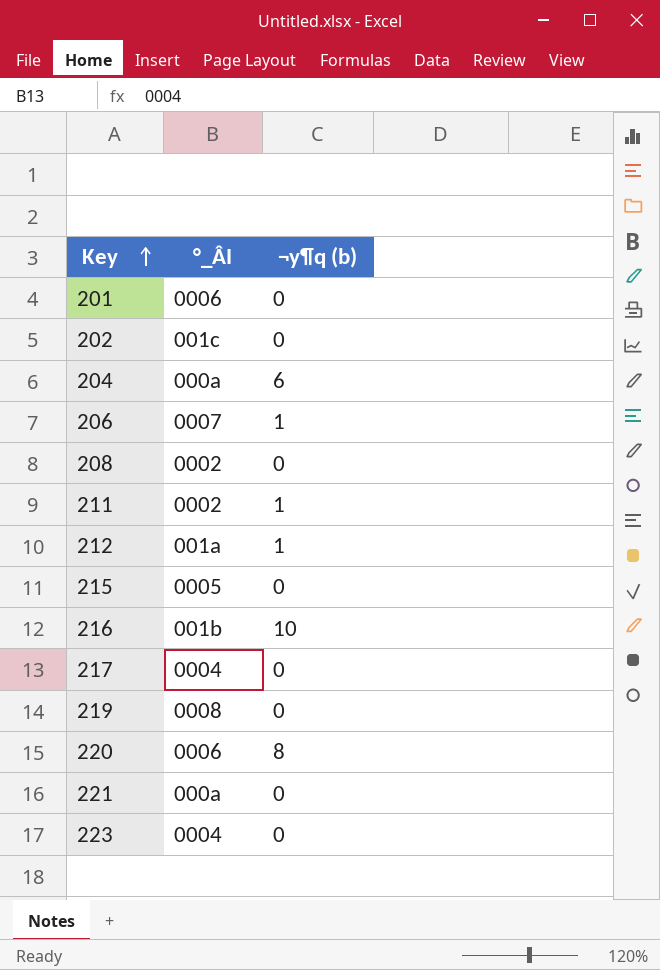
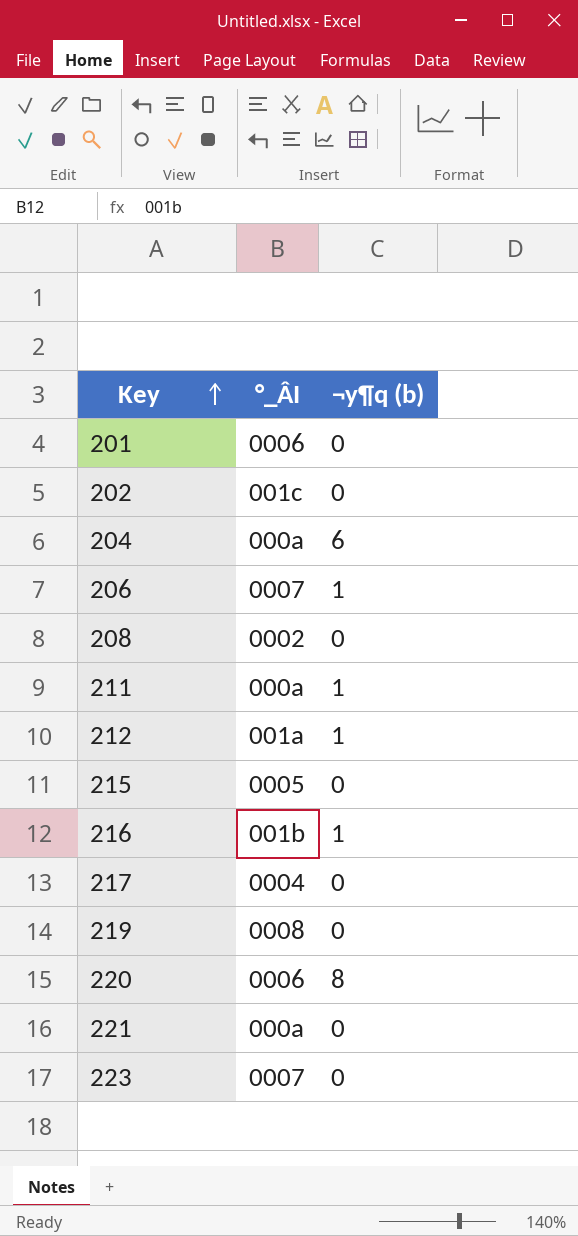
211 | °_ÂI: 0002 -> 000a
216 | ¬y¶q (b): 10 -> 1
223 | °_ÂI: 0004 -> 0007

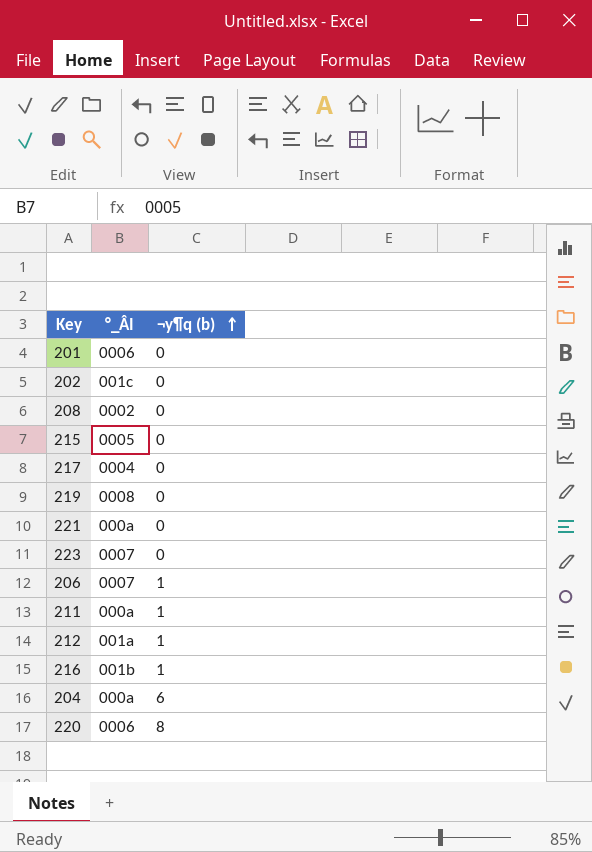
row order: Key ascending -> ¬y¶q (b) ascending

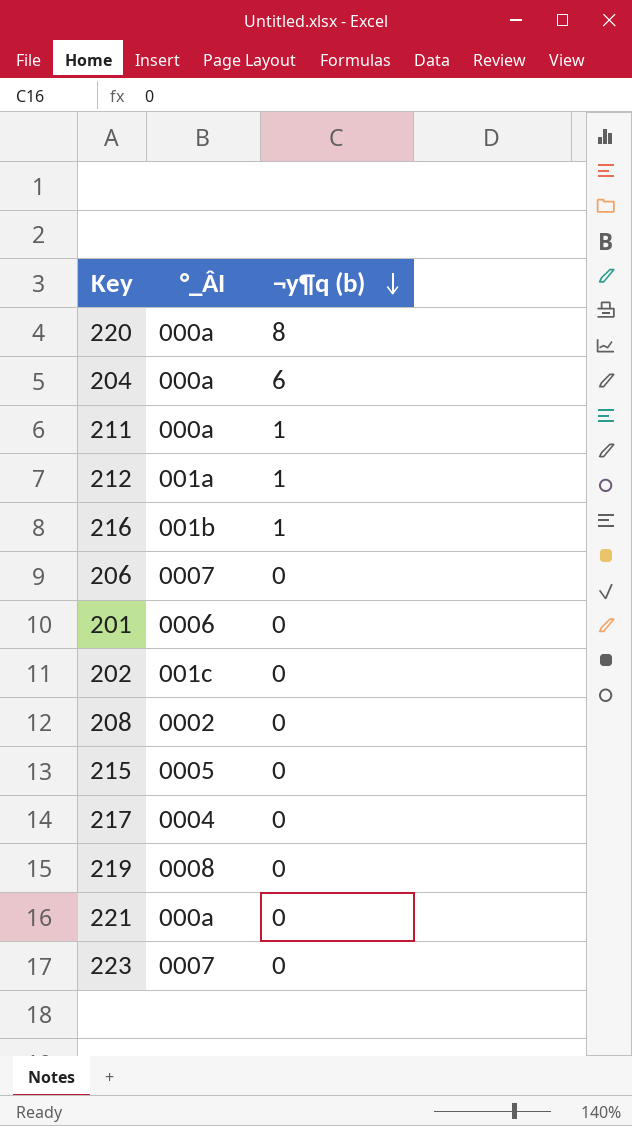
row order: ¬y¶q (b) ascending -> ¬y¶q (b) descending
220 | °_ÂI: 0006 -> 000a
206 | ¬y¶q (b): 1 -> 0

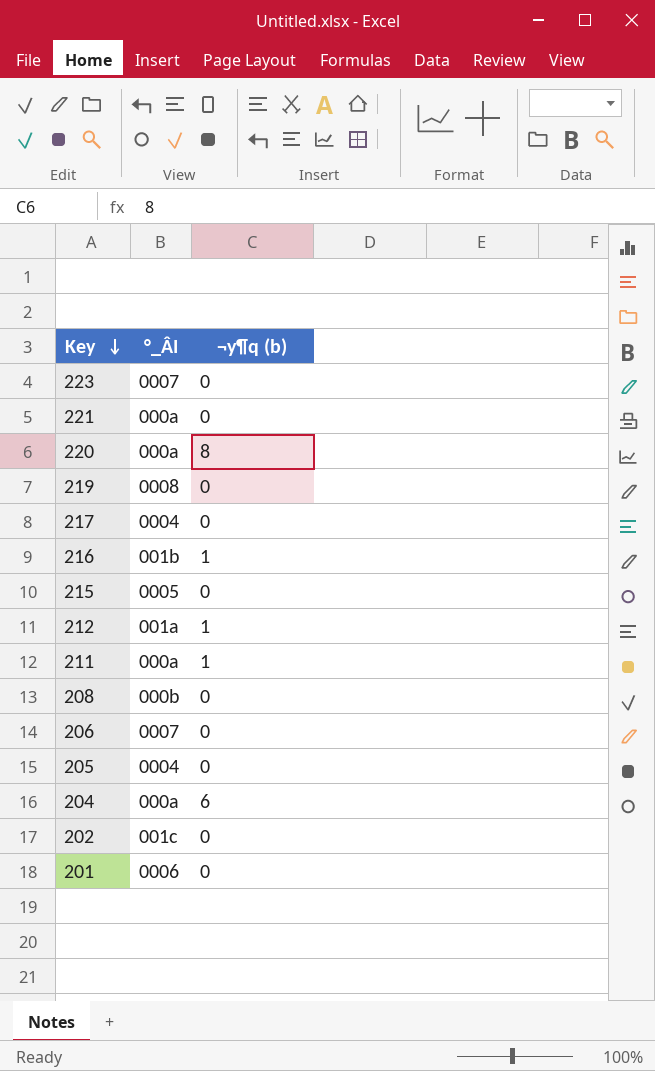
row order: ¬y¶q (b) descending -> Key descending
208 | °_ÂI: 0002 -> 000b
row 205: none -> 0004 | 0

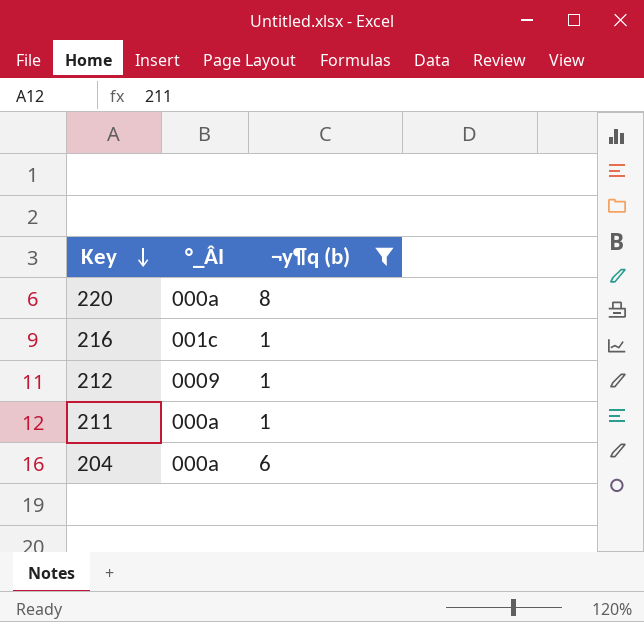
filter: none -> ¬y¶q (b) != 0
216 | °_ÂI: 001b -> 001c
212 | °_ÂI: 001a -> 0009

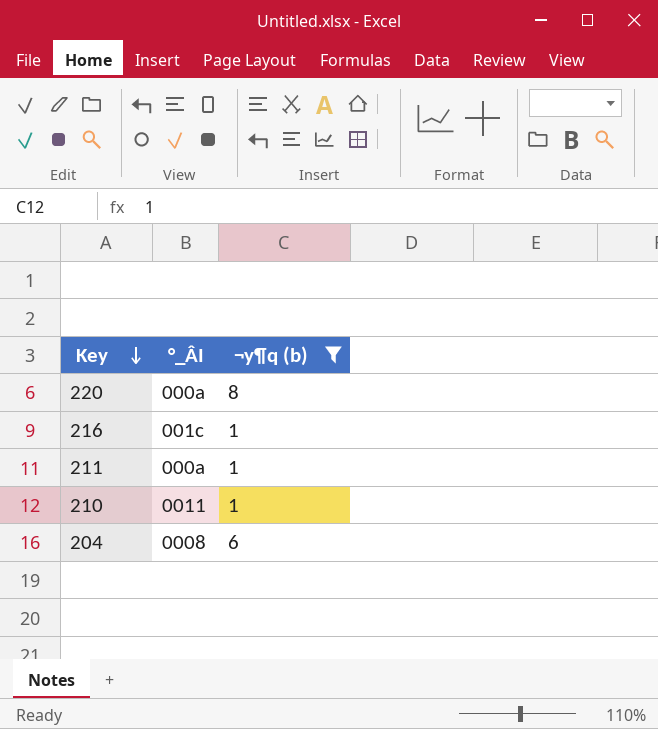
row 212: 0009 | 1 -> none
row 210: none -> 0011 | 1
204 | °_ÂI: 000a -> 0008

